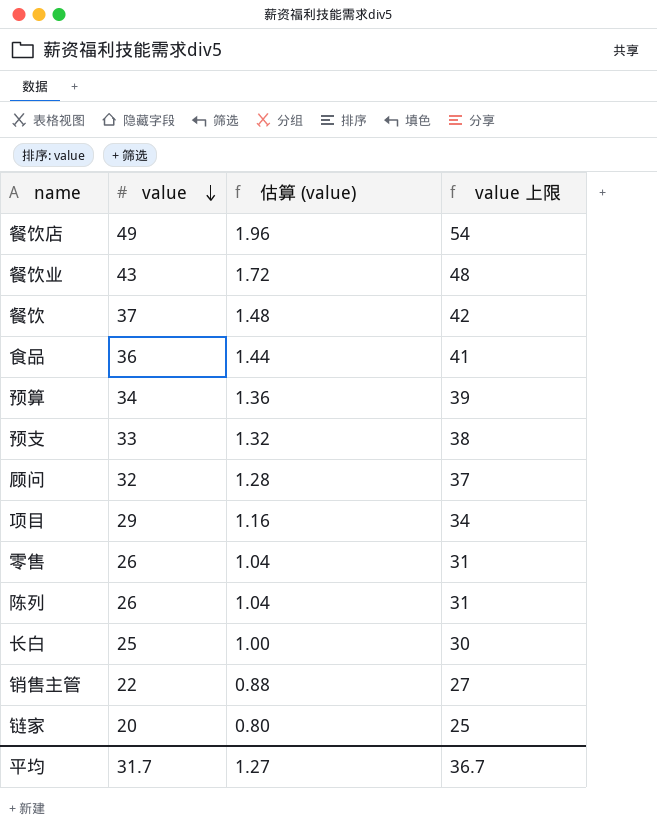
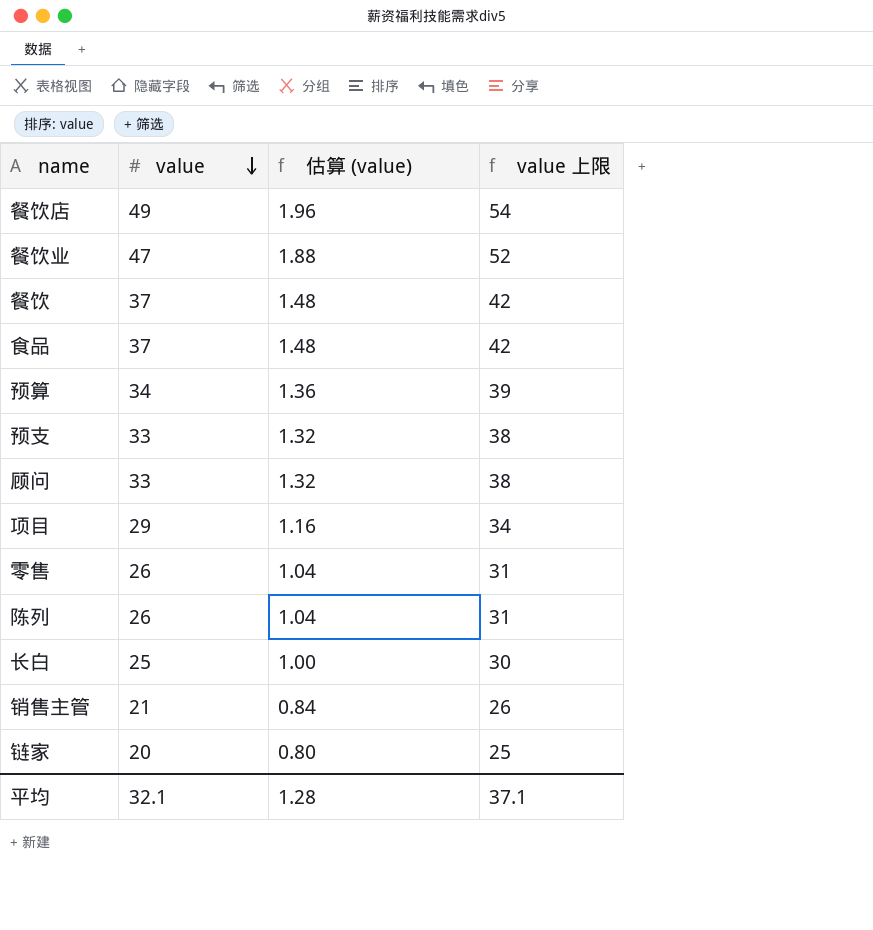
餐饮业 | value: 43 -> 47
餐饮业 | 估算 (value): 1.72 -> 1.88
餐饮业 | value 上限: 48 -> 52
食品 | value: 36 -> 37
食品 | 估算 (value): 1.44 -> 1.48
食品 | value 上限: 41 -> 42
顾问 | value: 32 -> 33
顾问 | 估算 (value): 1.28 -> 1.32
顾问 | value 上限: 37 -> 38
销售主管 | value: 22 -> 21
销售主管 | 估算 (value): 0.88 -> 0.84
销售主管 | value 上限: 27 -> 26
平均 | value: 31.7 -> 32.1
平均 | 估算 (value): 1.27 -> 1.28
平均 | value 上限: 36.7 -> 37.1

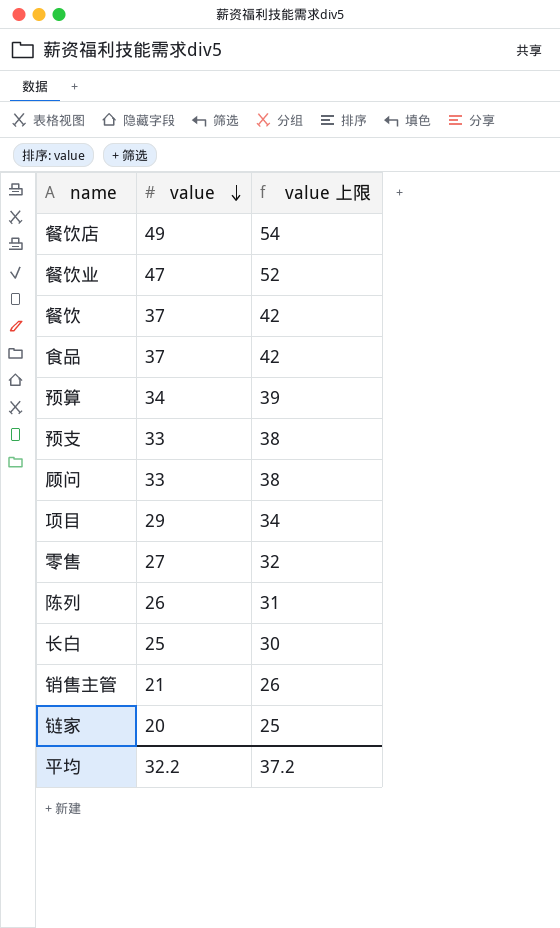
column 估算 (value) | formula: [value] * 0.04 -> none
零售 | value: 26 -> 27
零售 | value 上限: 31 -> 32
平均 | value: 32.1 -> 32.2
平均 | value 上限: 37.1 -> 37.2

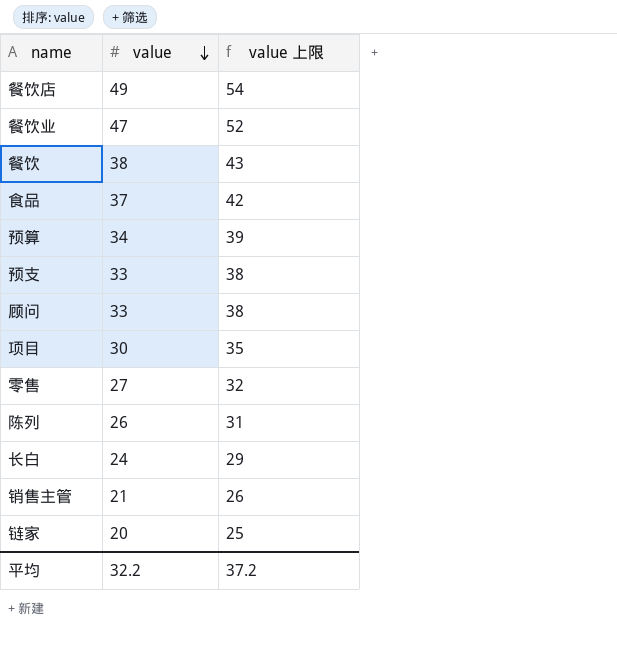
餐饮 | value: 37 -> 38
餐饮 | value 上限: 42 -> 43
项目 | value: 29 -> 30
项目 | value 上限: 34 -> 35
长白 | value: 25 -> 24
长白 | value 上限: 30 -> 29

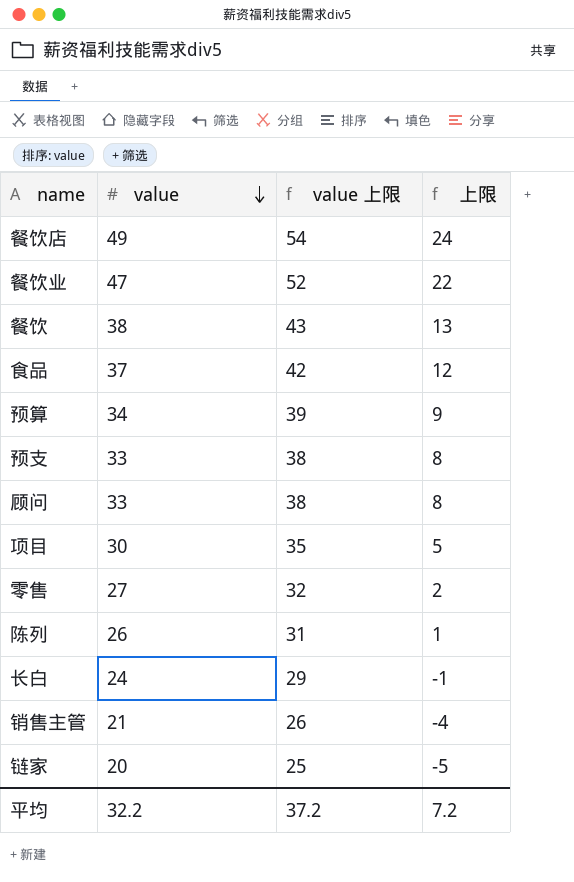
column 上限 | formula: none -> [value] - 25

